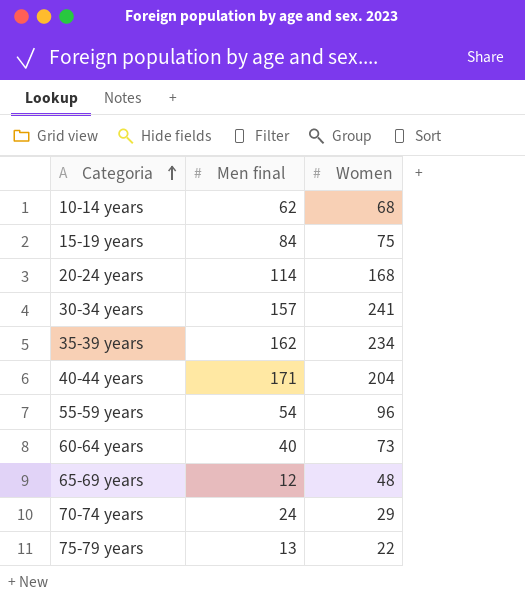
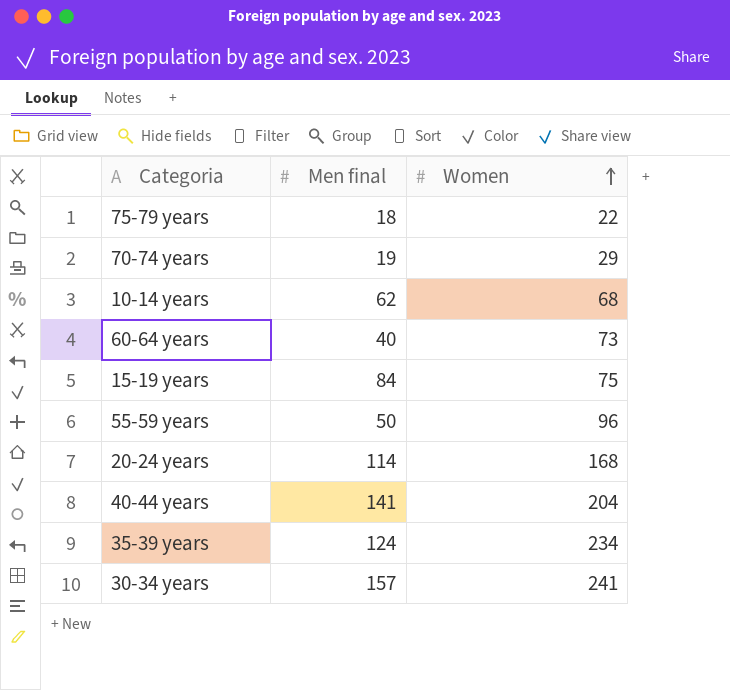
row order: Categoria ascending -> Women ascending
row 65-69 years: 12 | 48 -> none
75-79 years | Men final: 13 -> 18
70-74 years | Men final: 24 -> 19
55-59 years | Men final: 54 -> 50
40-44 years | Men final: 171 -> 141
35-39 years | Men final: 162 -> 124

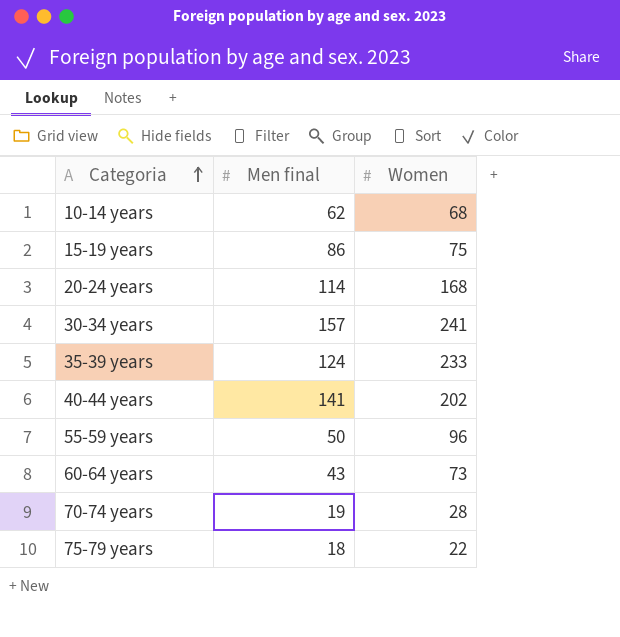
row order: Women ascending -> Categoria ascending
15-19 years | Men final: 84 -> 86
35-39 years | Women: 234 -> 233
40-44 years | Women: 204 -> 202
60-64 years | Men final: 40 -> 43
70-74 years | Women: 29 -> 28

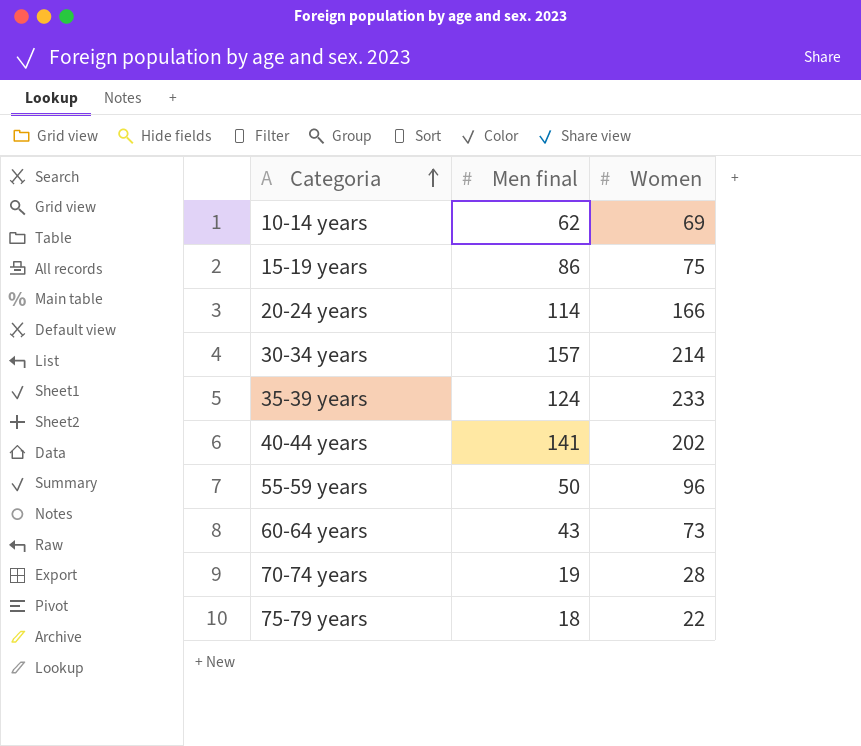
10-14 years | Women: 68 -> 69
20-24 years | Women: 168 -> 166
30-34 years | Women: 241 -> 214

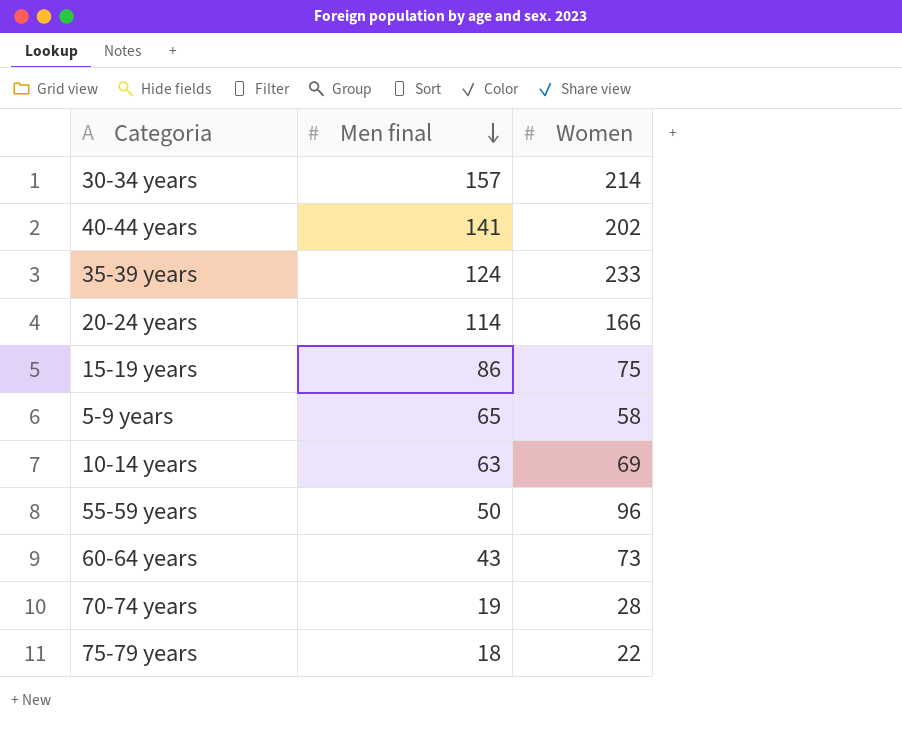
row order: Categoria ascending -> Men final descending
row 5-9 years: none -> 65 | 58
10-14 years | Men final: 62 -> 63

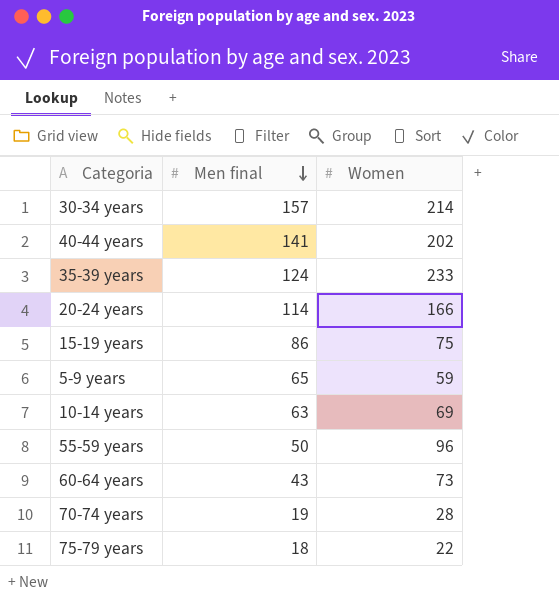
5-9 years | Women: 58 -> 59

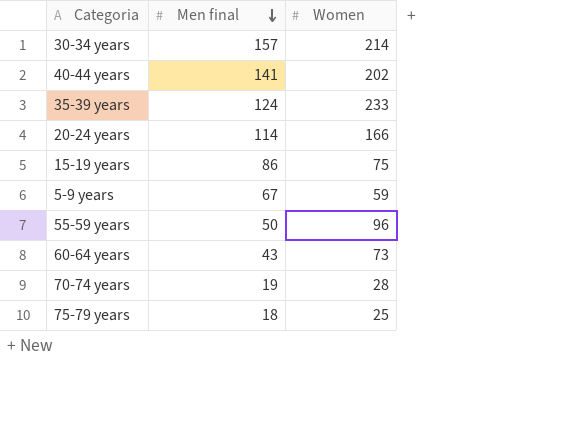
row 10-14 years: 63 | 69 -> none
5-9 years | Men final: 65 -> 67
75-79 years | Women: 22 -> 25

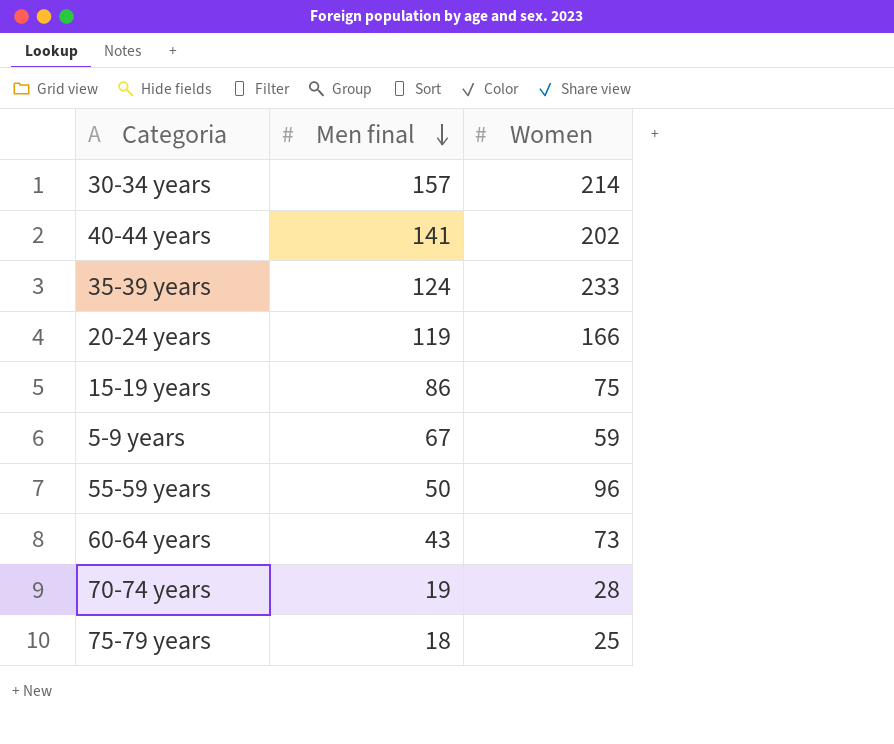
20-24 years | Men final: 114 -> 119

